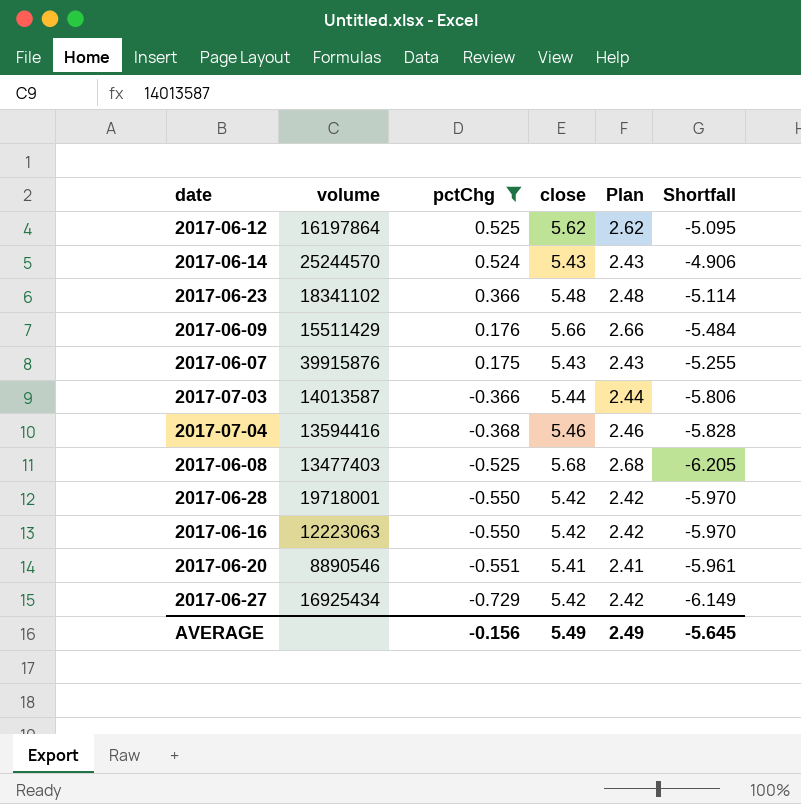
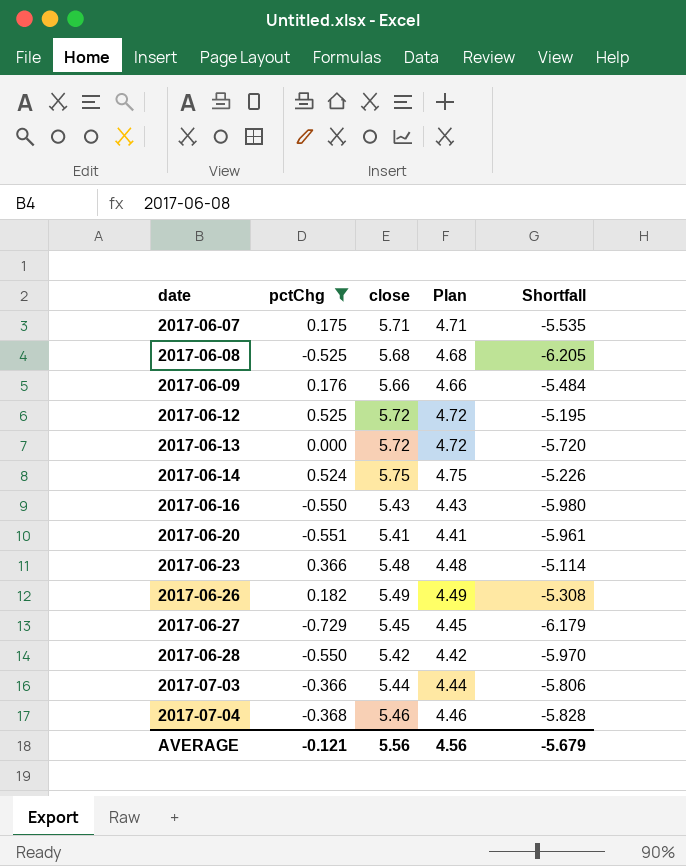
row order: pctChg descending -> date ascending
column volume | position: 2 -> none
column Plan | formula: [close] - 3 -> [close] - 1
2017-06-07 | close: 5.43 -> 5.71
2017-06-07 | Shortfall: -5.255 -> -5.535
2017-06-12 | close: 5.62 -> 5.72
2017-06-12 | Shortfall: -5.095 -> -5.195
row 2017-06-13: none -> 0.000 | 5.72 | 4.72 | -5.720
2017-06-14 | close: 5.43 -> 5.75
2017-06-14 | Shortfall: -4.906 -> -5.226
2017-06-16 | close: 5.42 -> 5.43
2017-06-16 | Shortfall: -5.970 -> -5.980
row 2017-06-26: none -> 0.182 | 5.49 | 4.49 | -5.308
2017-06-27 | close: 5.42 -> 5.45
2017-06-27 | Shortfall: -6.149 -> -6.179
AVERAGE | pctChg: -0.156 -> -0.121
AVERAGE | close: 5.49 -> 5.56
AVERAGE | Plan: 2.49 -> 4.56
AVERAGE | Shortfall: -5.645 -> -5.679

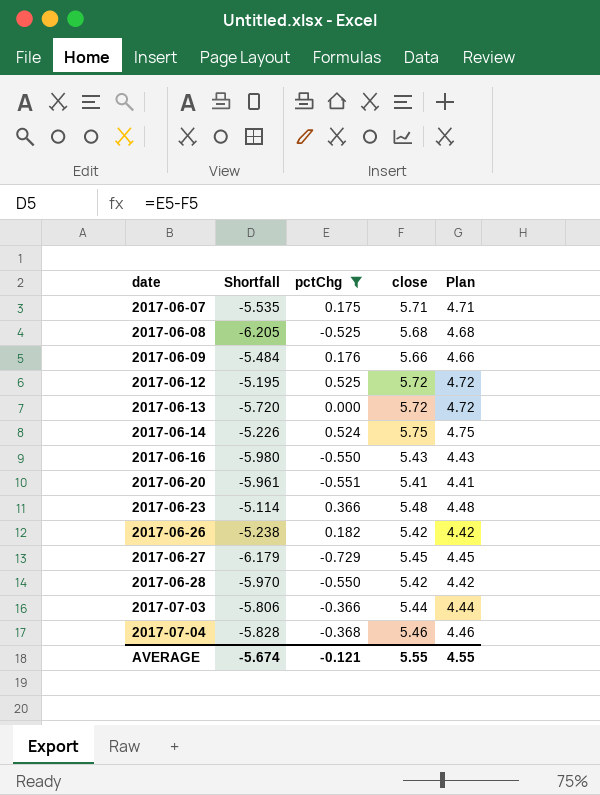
column Shortfall | position: 5 -> 2
2017-06-26 | Shortfall: -5.308 -> -5.238
2017-06-26 | close: 5.49 -> 5.42
2017-06-26 | Plan: 4.49 -> 4.42
AVERAGE | Shortfall: -5.679 -> -5.674
AVERAGE | close: 5.56 -> 5.55
AVERAGE | Plan: 4.56 -> 4.55

